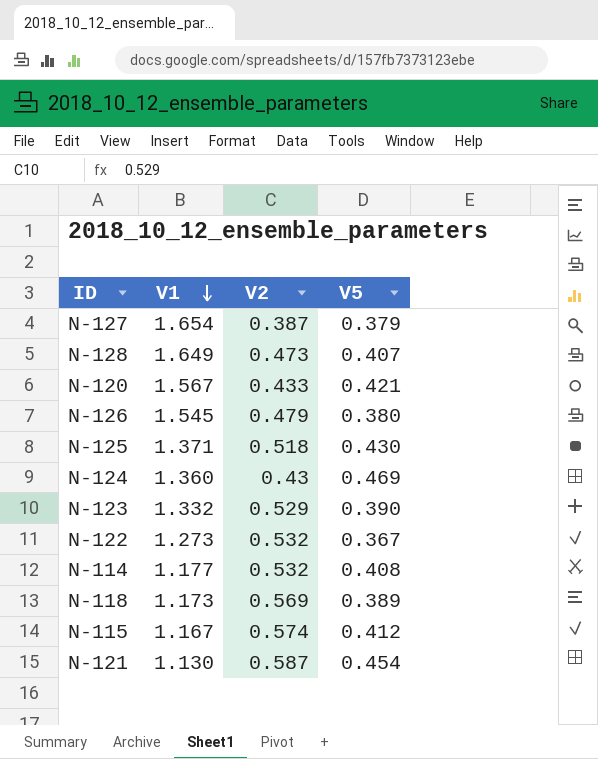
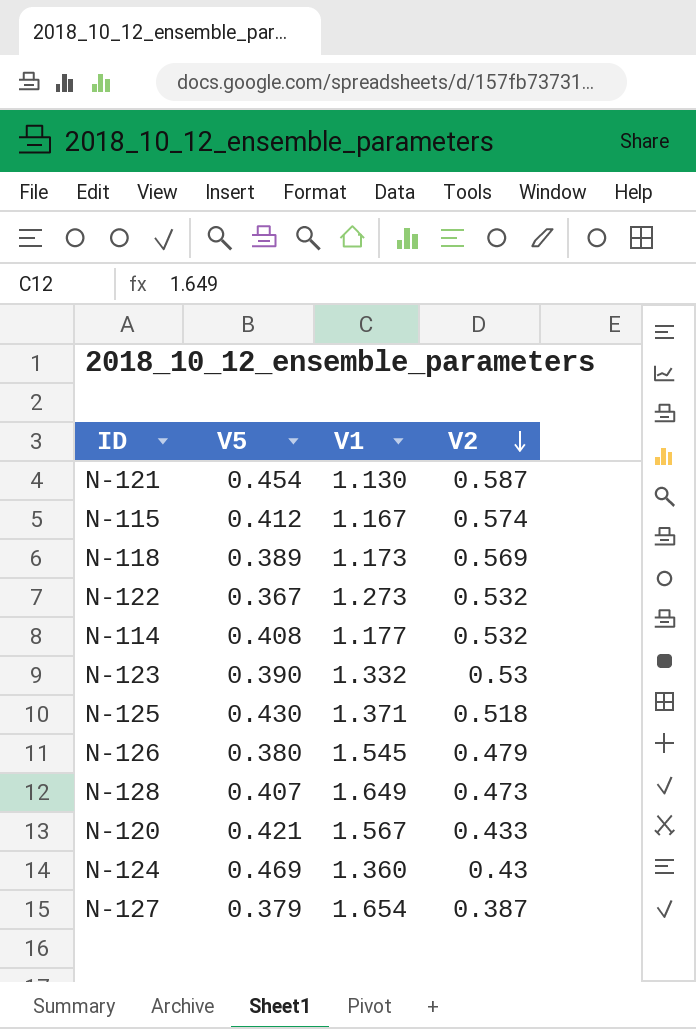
row order: V1 descending -> V2 descending
column V5 | position: 4 -> 2
N-123 | V2: 0.529 -> 0.53

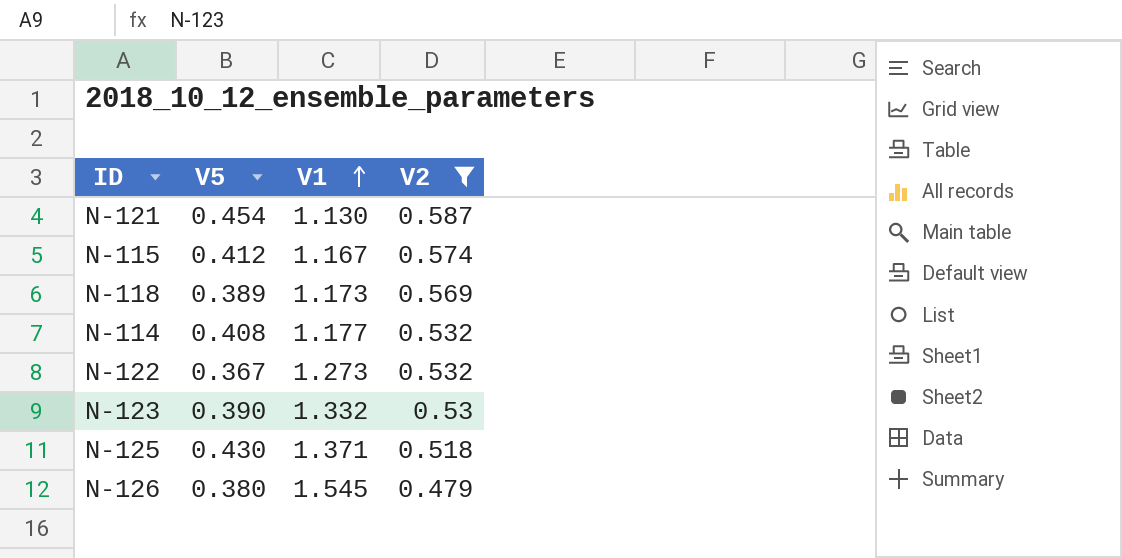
filter: none -> V2 >= 0.479
row order: V2 descending -> V1 ascending

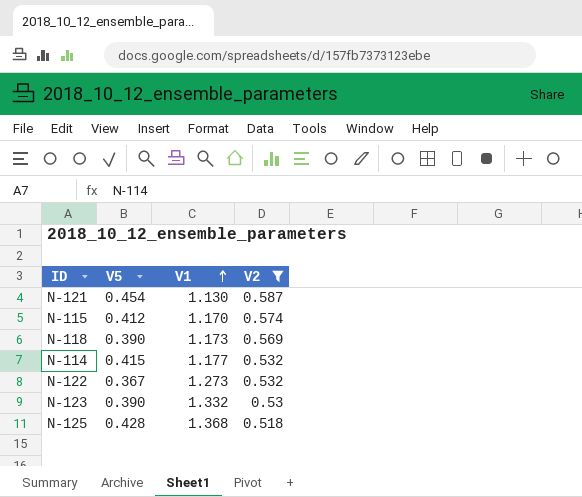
row N-126: 0.380 | 1.545 | 0.479 -> none
N-115 | V1: 1.167 -> 1.170
N-118 | V5: 0.389 -> 0.390
N-114 | V5: 0.408 -> 0.415
N-125 | V5: 0.430 -> 0.428
N-125 | V1: 1.371 -> 1.368

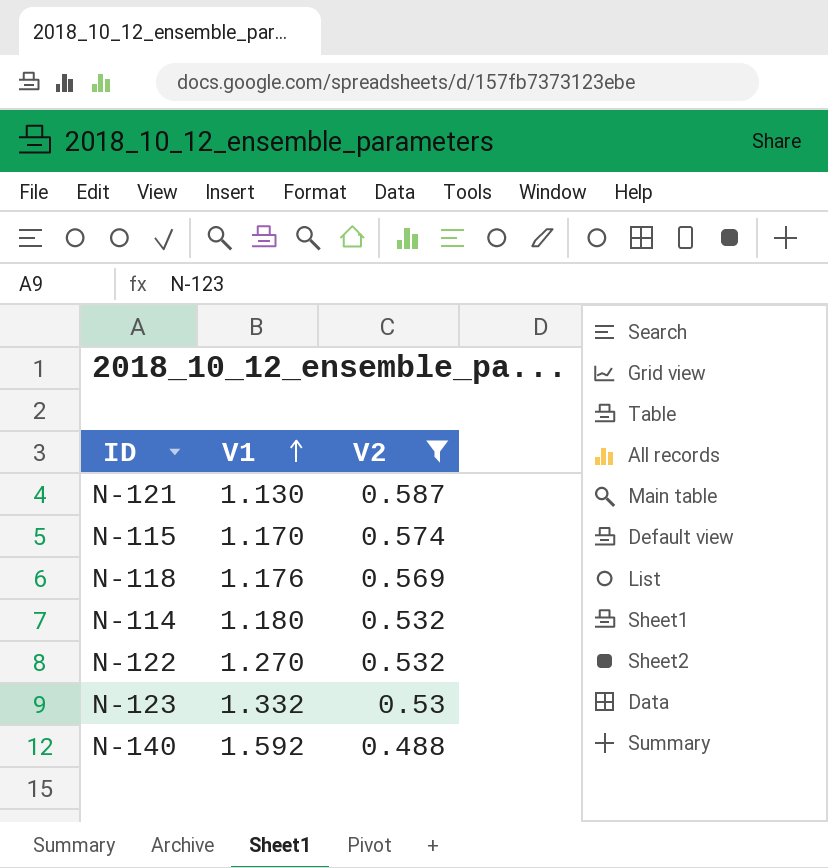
column V5 | position: 2 -> none
row N-125: 0.428 | 1.368 | 0.518 -> none
N-118 | V1: 1.173 -> 1.176
N-114 | V1: 1.177 -> 1.180
N-122 | V1: 1.273 -> 1.270
row N-140: none -> 1.592 | 0.488

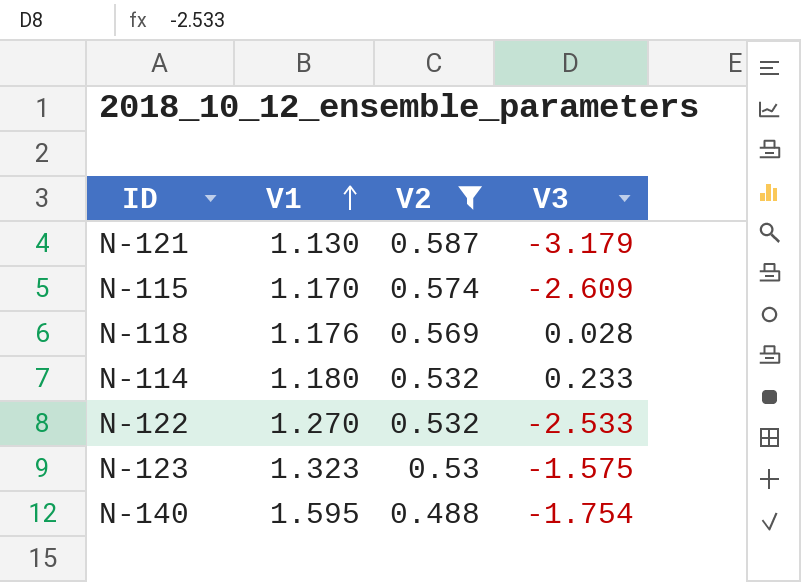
column V3 | position: none -> 4
N-123 | V1: 1.332 -> 1.323
N-140 | V1: 1.592 -> 1.595

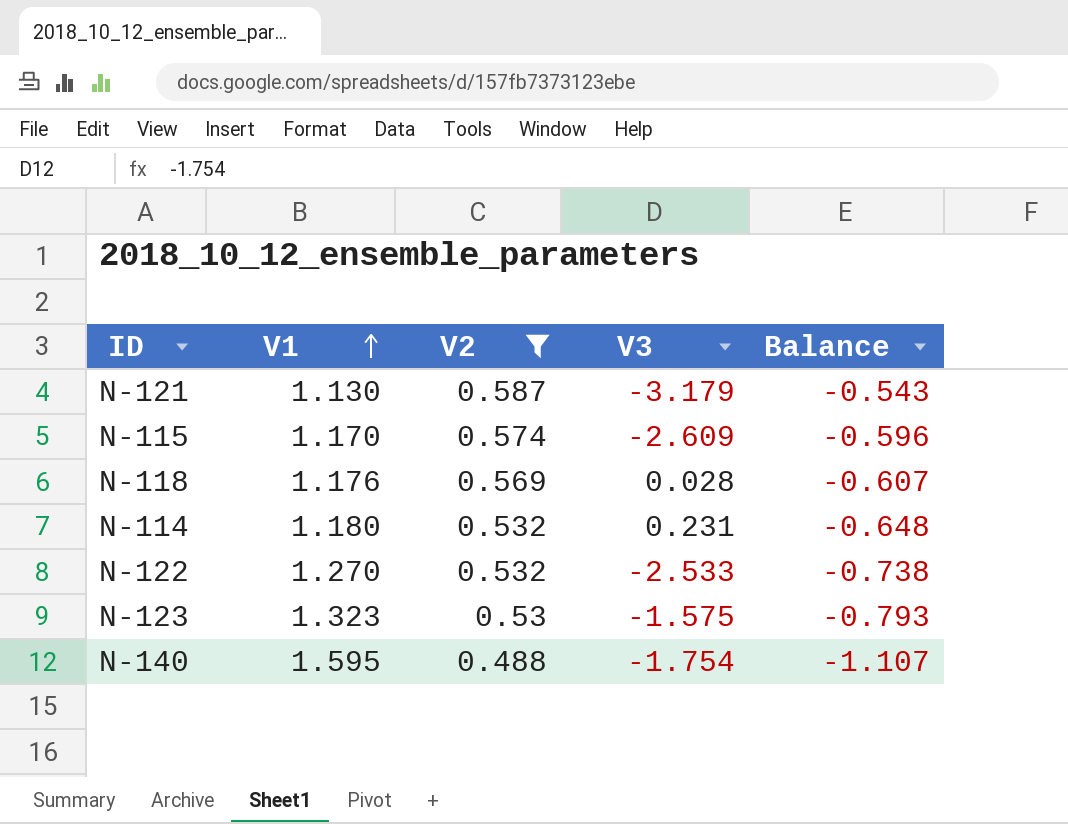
column Balance | formula: none -> [V2] - [V1]
N-114 | V3: 0.233 -> 0.231

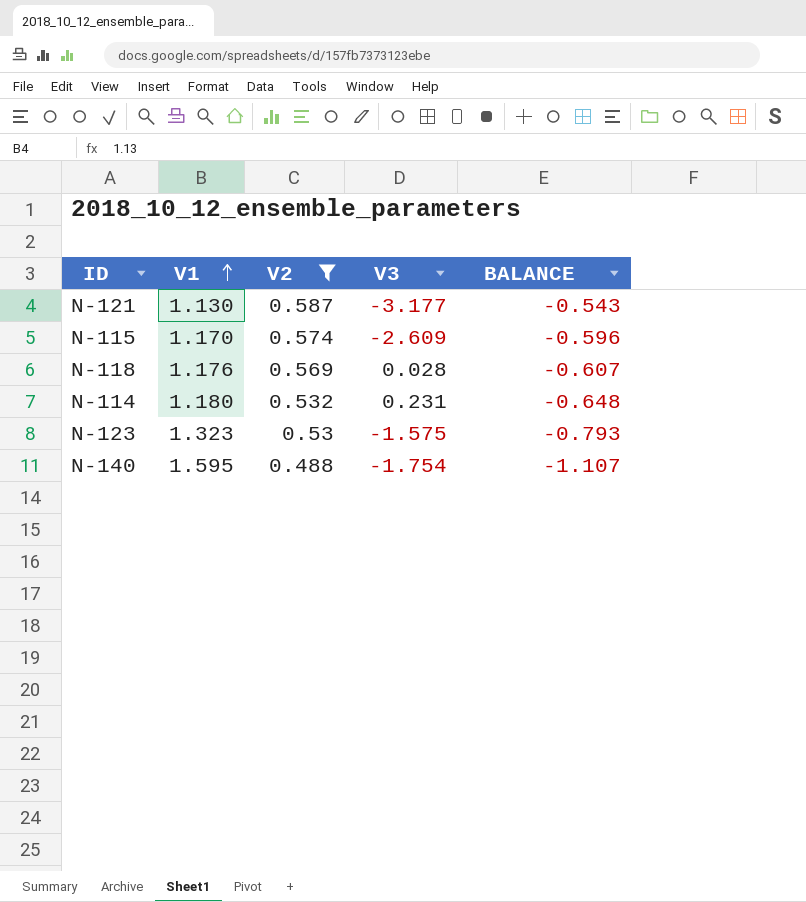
column name: Balance -> BALANCE
row N-122: 1.270 | 0.532 | -2.533 | -0.738 -> none
N-121 | V3: -3.179 -> -3.177

